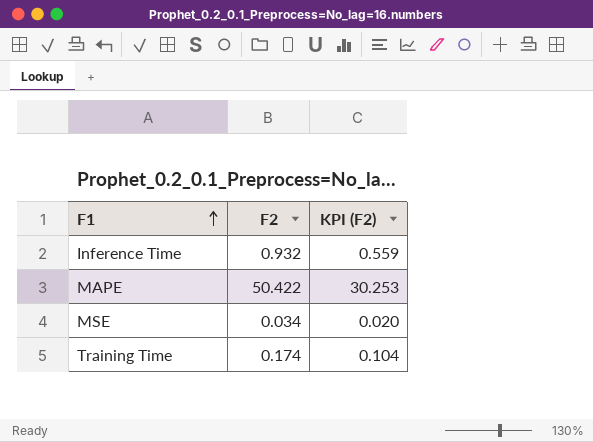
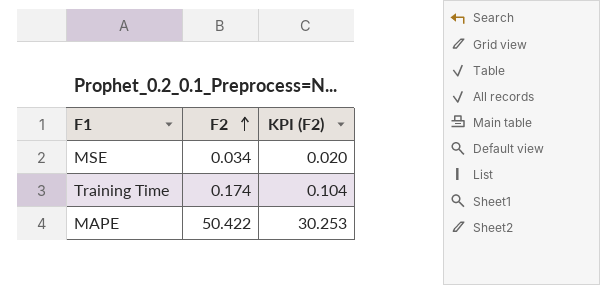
row order: F1 ascending -> F2 ascending
row Inference Time: 0.932 | 0.559 -> none

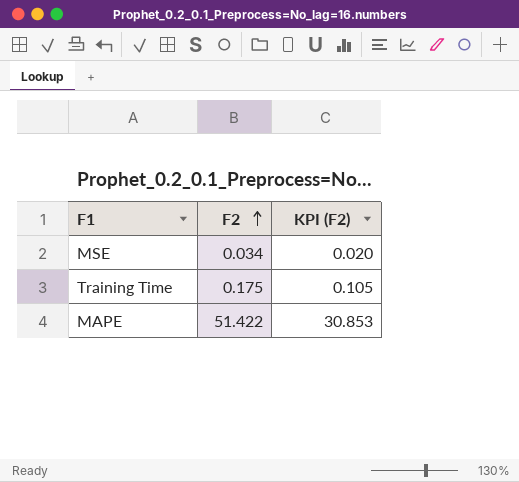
Training Time | F2: 0.174 -> 0.175
Training Time | KPI (F2): 0.104 -> 0.105
MAPE | F2: 50.422 -> 51.422
MAPE | KPI (F2): 30.253 -> 30.853

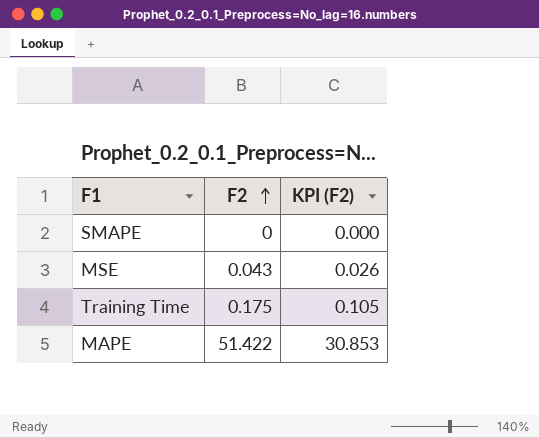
row SMAPE: none -> 0 | 0.000
MSE | F2: 0.034 -> 0.043
MSE | KPI (F2): 0.020 -> 0.026

